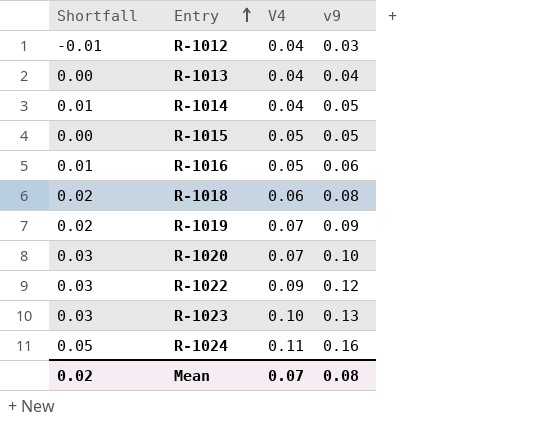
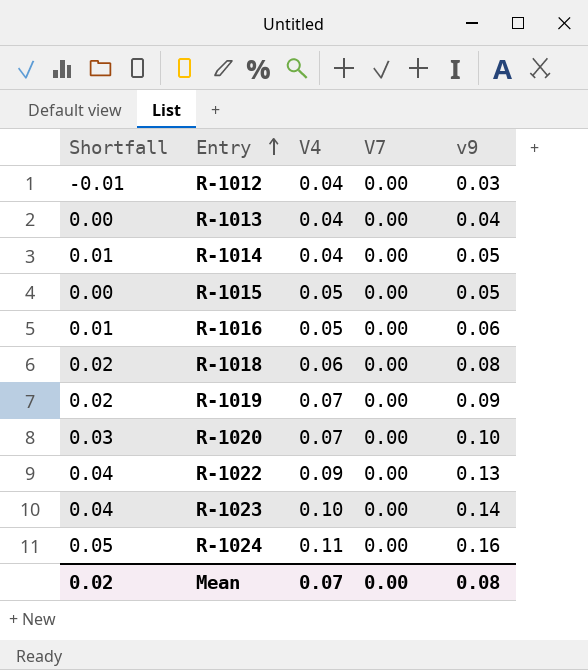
column V7 | position: none -> 4
R-1022 | Shortfall: 0.03 -> 0.04
R-1022 | v9: 0.12 -> 0.13
R-1023 | Shortfall: 0.03 -> 0.04
R-1023 | v9: 0.13 -> 0.14

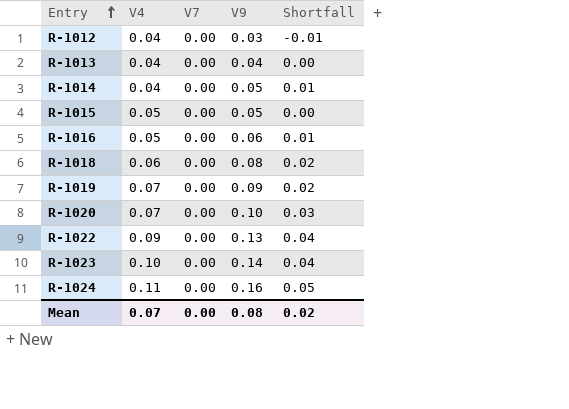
column name: v9 -> V9
column Shortfall | position: 1 -> 5

